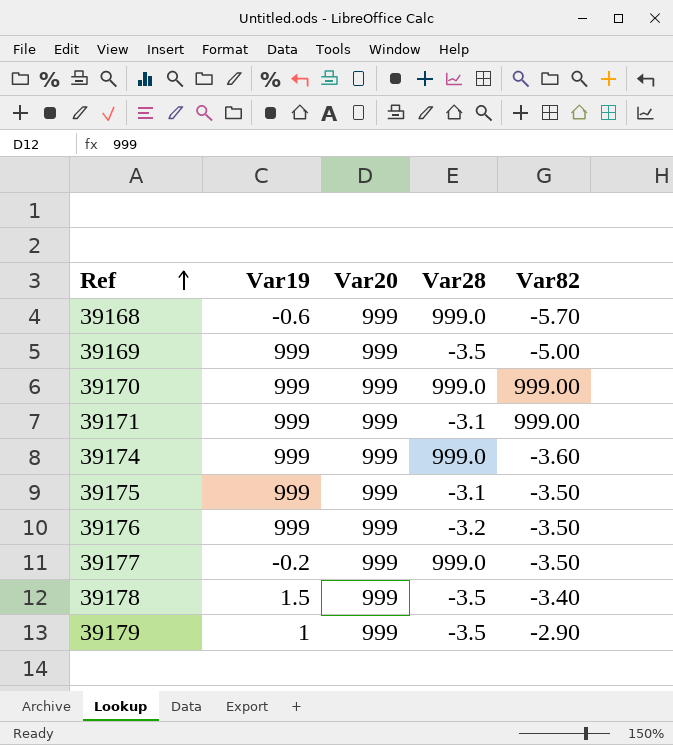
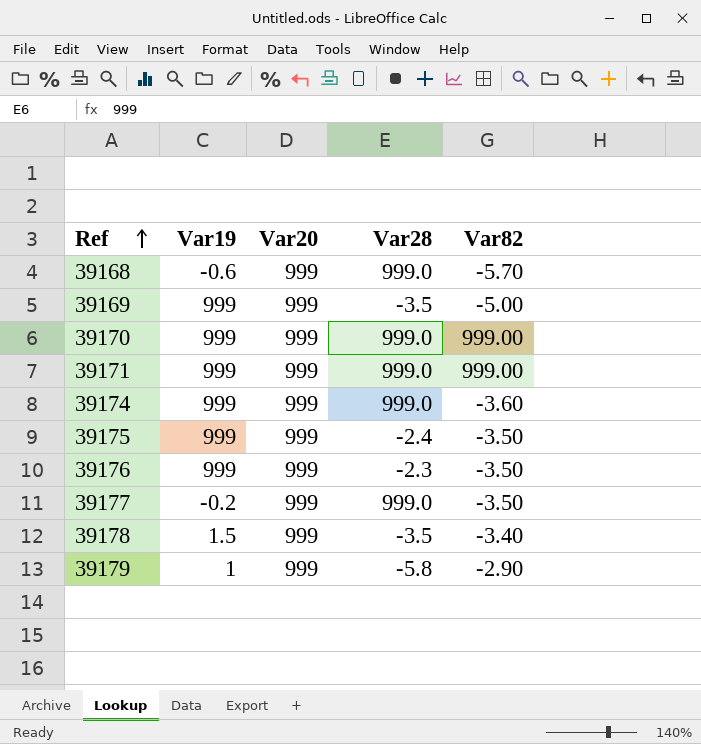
39171 | Var28: -3.1 -> 999.0
39175 | Var28: -3.1 -> -2.4
39176 | Var28: -3.2 -> -2.3
39179 | Var28: -3.5 -> -5.8

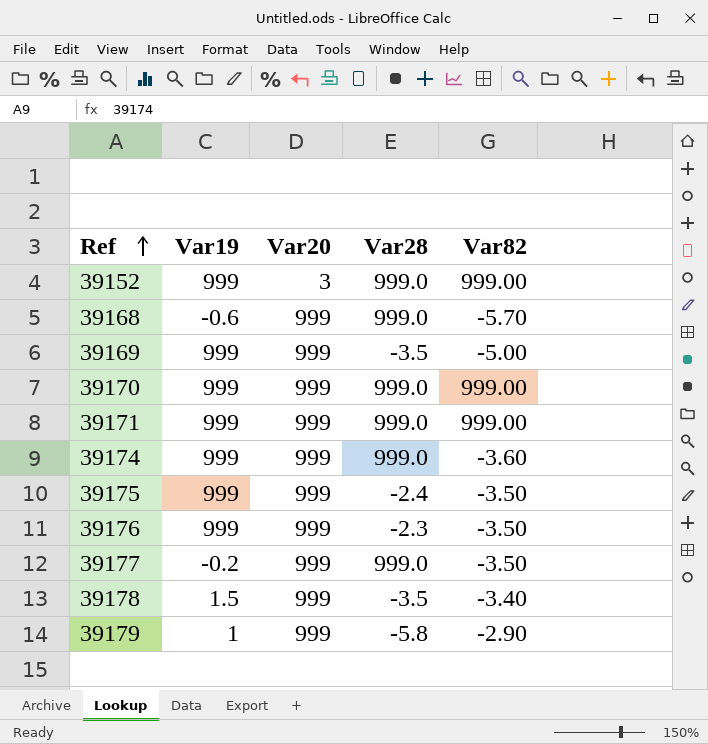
row 39152: none -> 999 | 3 | 999.0 | 999.00

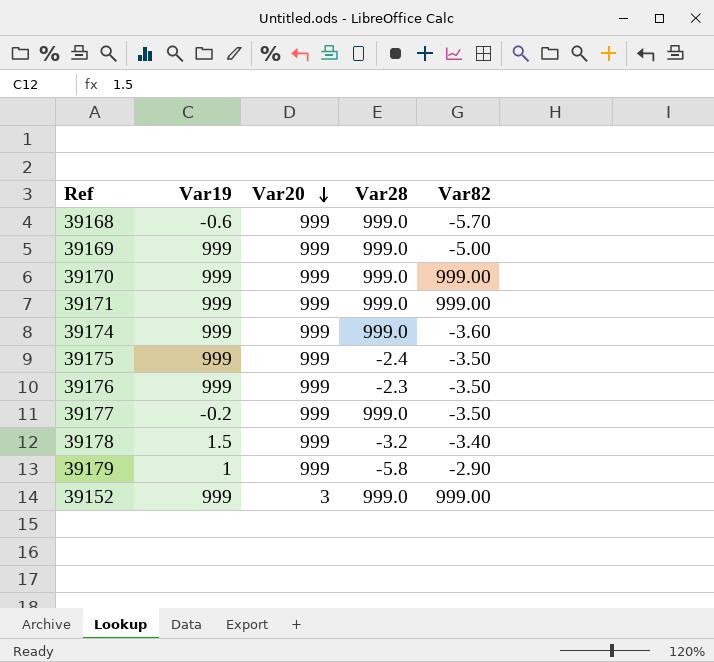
row order: Ref ascending -> Var20 descending
39169 | Var28: -3.5 -> 999.0
39178 | Var28: -3.5 -> -3.2

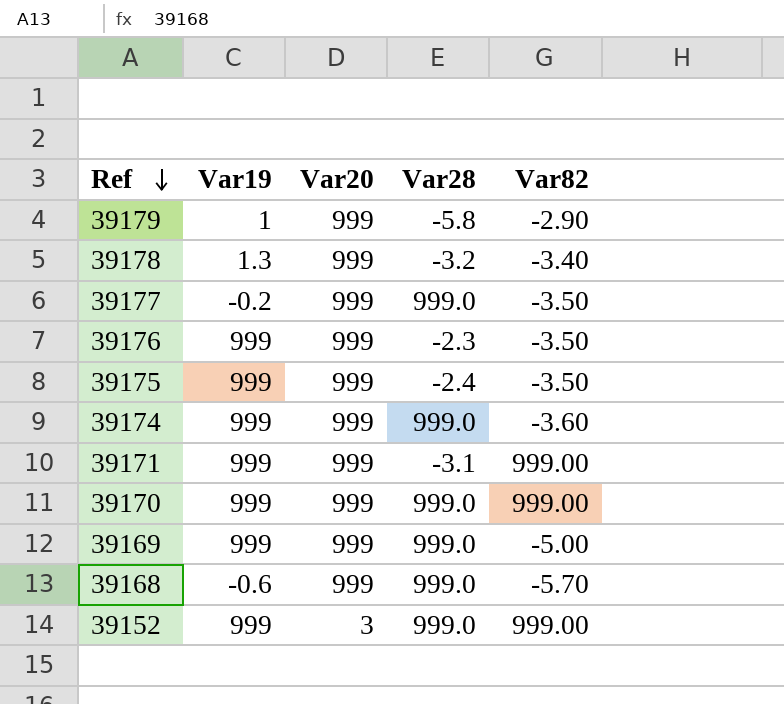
row order: Var20 descending -> Ref descending
39178 | Var19: 1.5 -> 1.3
39171 | Var28: 999.0 -> -3.1

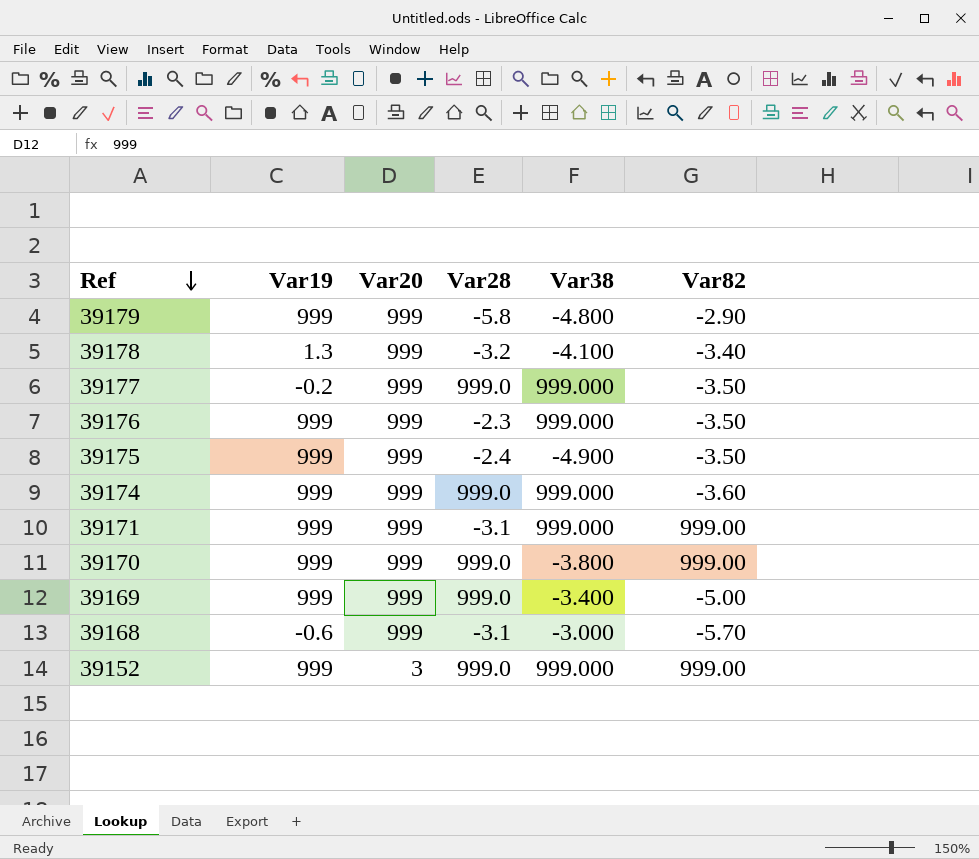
column Var38 | position: none -> 5
39179 | Var19: 1 -> 999
39168 | Var28: 999.0 -> -3.1

